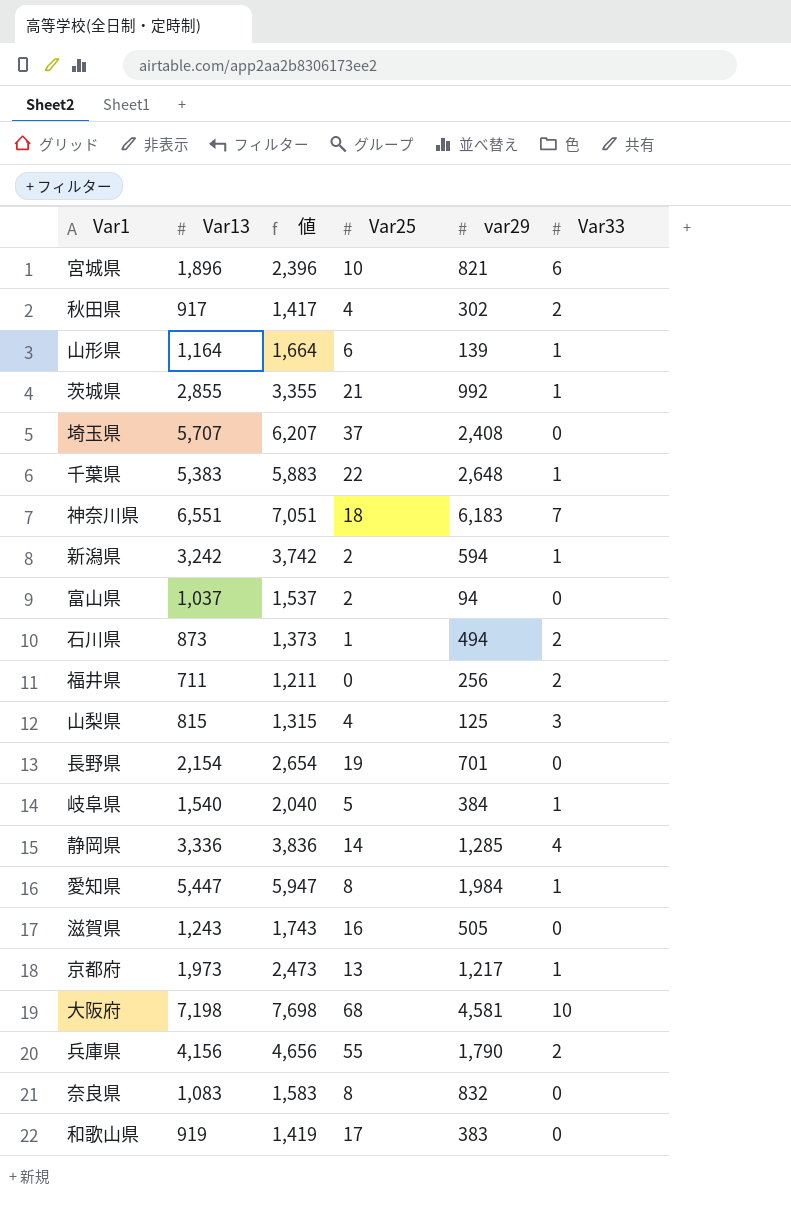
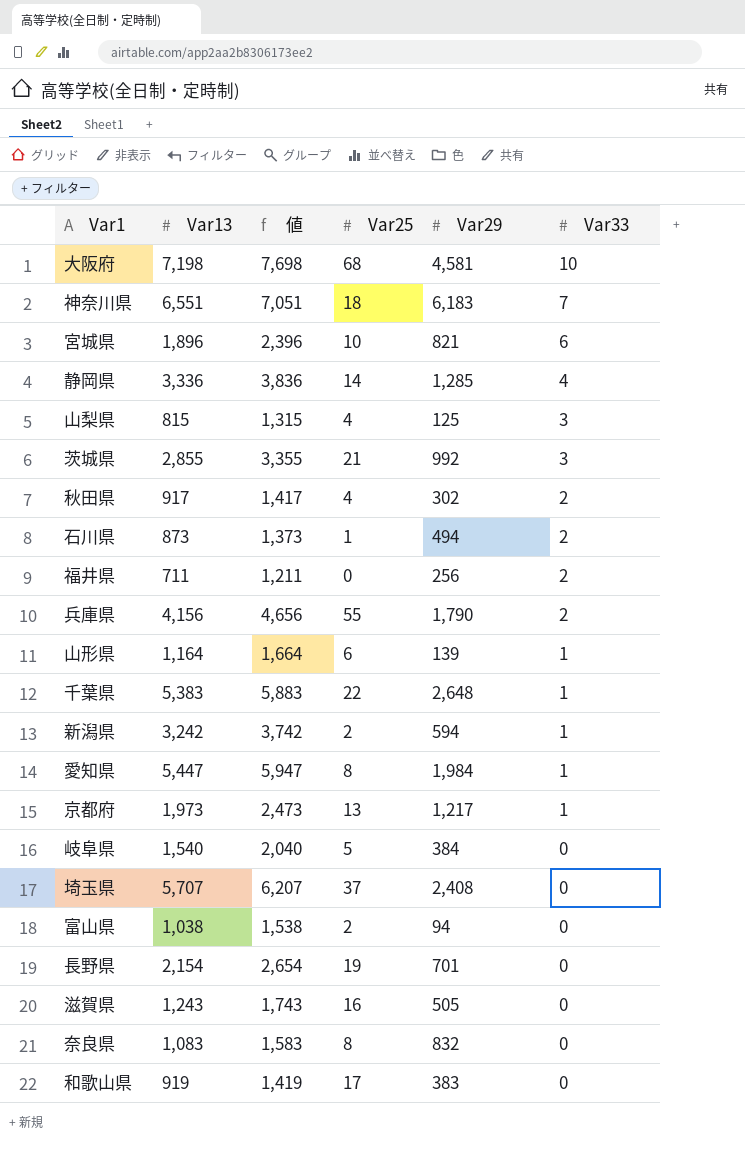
row order: none -> Var33 descending
column name: var29 -> Var29
茨城県 | Var33: 1 -> 3
岐阜県 | Var33: 1 -> 0
富山県 | Var13: 1,037 -> 1,038
富山県 | 値: 1,537 -> 1,538

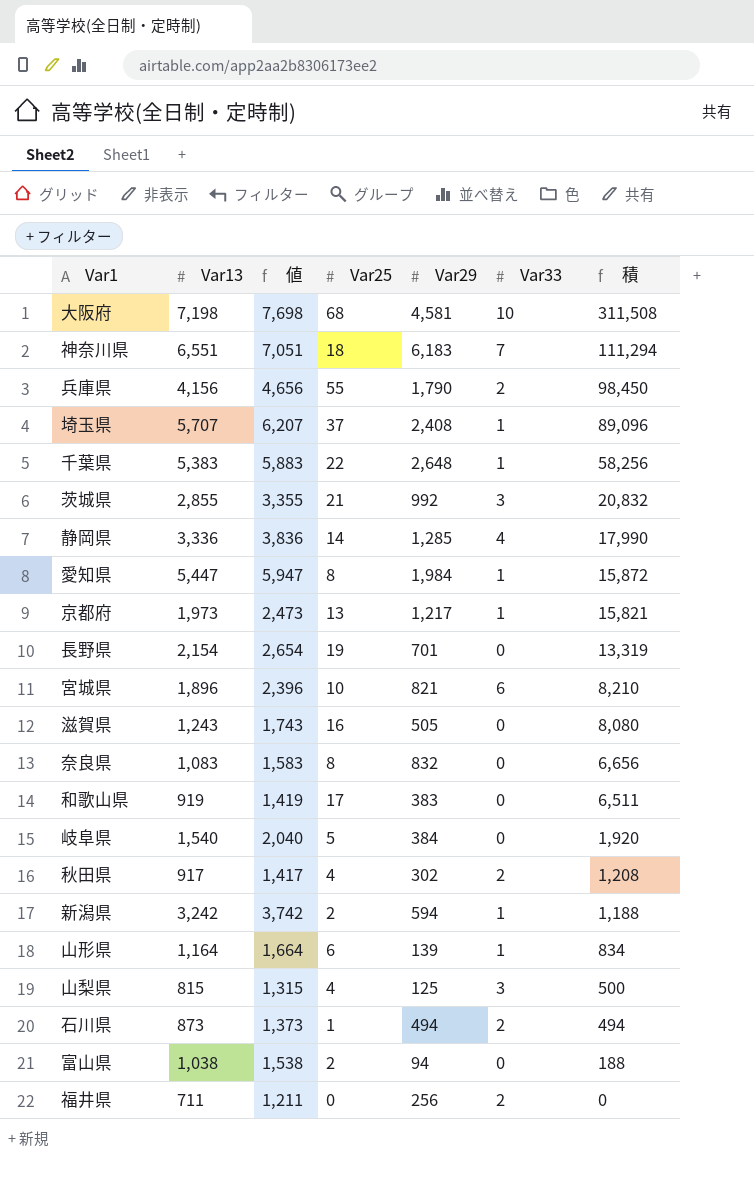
row order: Var33 descending -> 積 descending
column 積 | formula: none -> [Var25] * [Var29]
埼玉県 | Var33: 0 -> 1

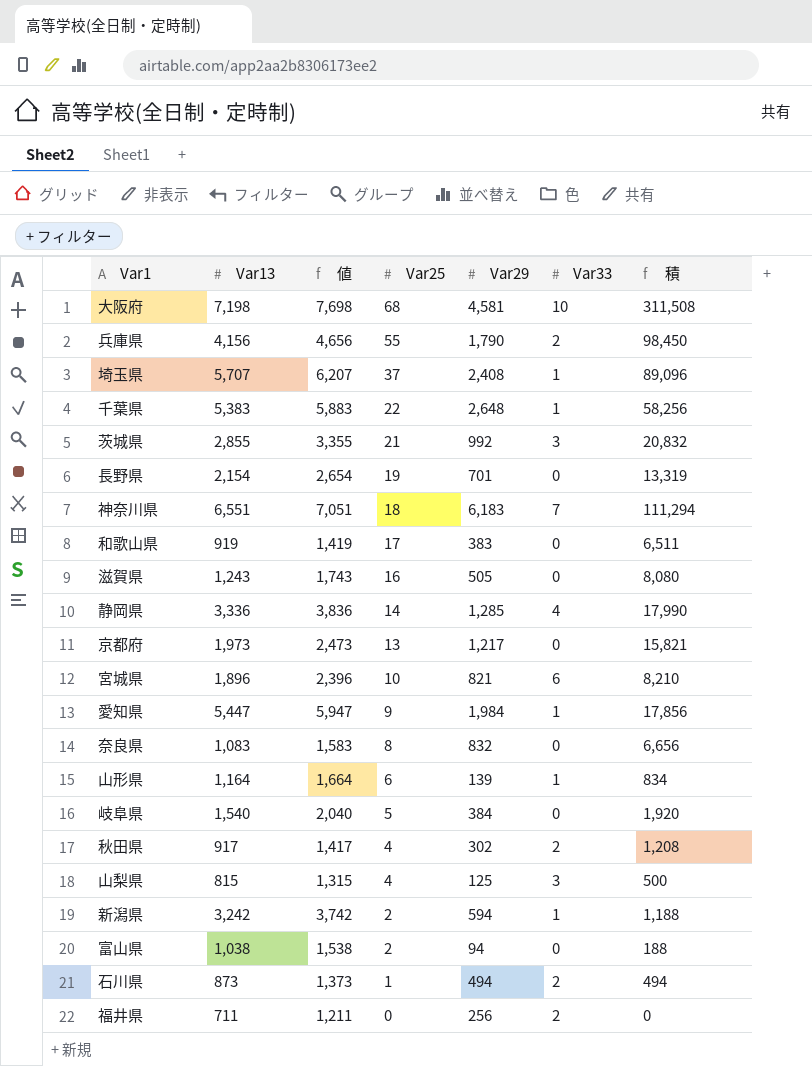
row order: 積 descending -> Var25 descending
京都府 | Var33: 1 -> 0
愛知県 | Var25: 8 -> 9
愛知県 | 積: 15,872 -> 17,856

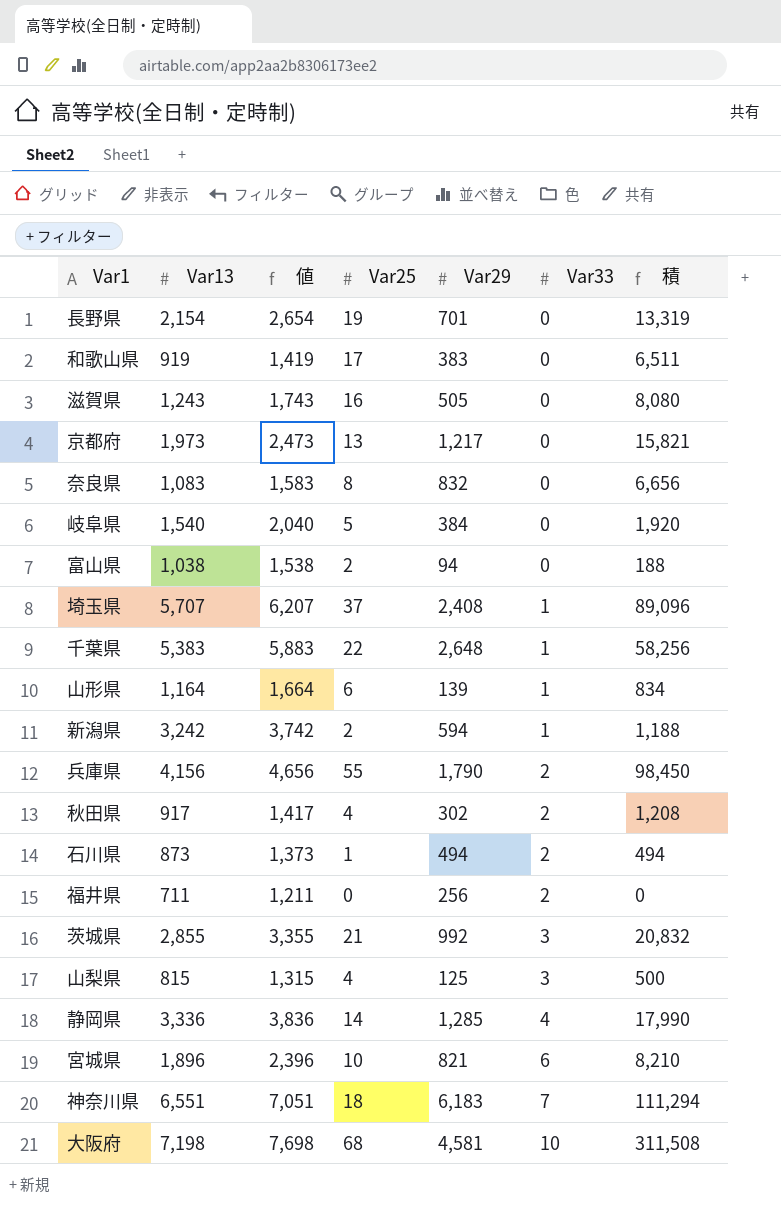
row order: Var25 descending -> Var33 ascending
row 愛知県: 5,447 | 5,947 | 9 | 1,984 | 1 | 17,856 -> none

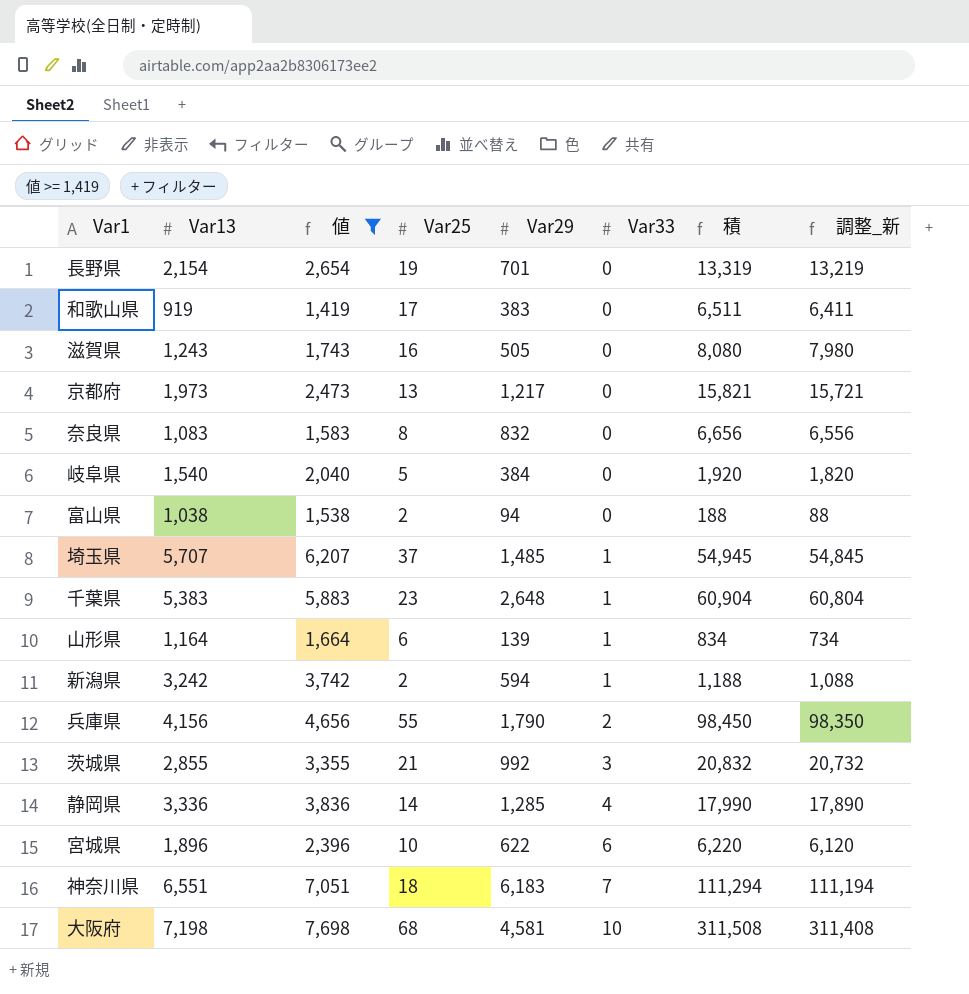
filter: none -> 値 >= 1,419
column 調整_新 | formula: none -> [積] - 100
埼玉県 | Var29: 2,408 -> 1,485
埼玉県 | 積: 89,096 -> 54,945
千葉県 | Var25: 22 -> 23
千葉県 | 積: 58,256 -> 60,904
宮城県 | Var29: 821 -> 622
宮城県 | 積: 8,210 -> 6,220

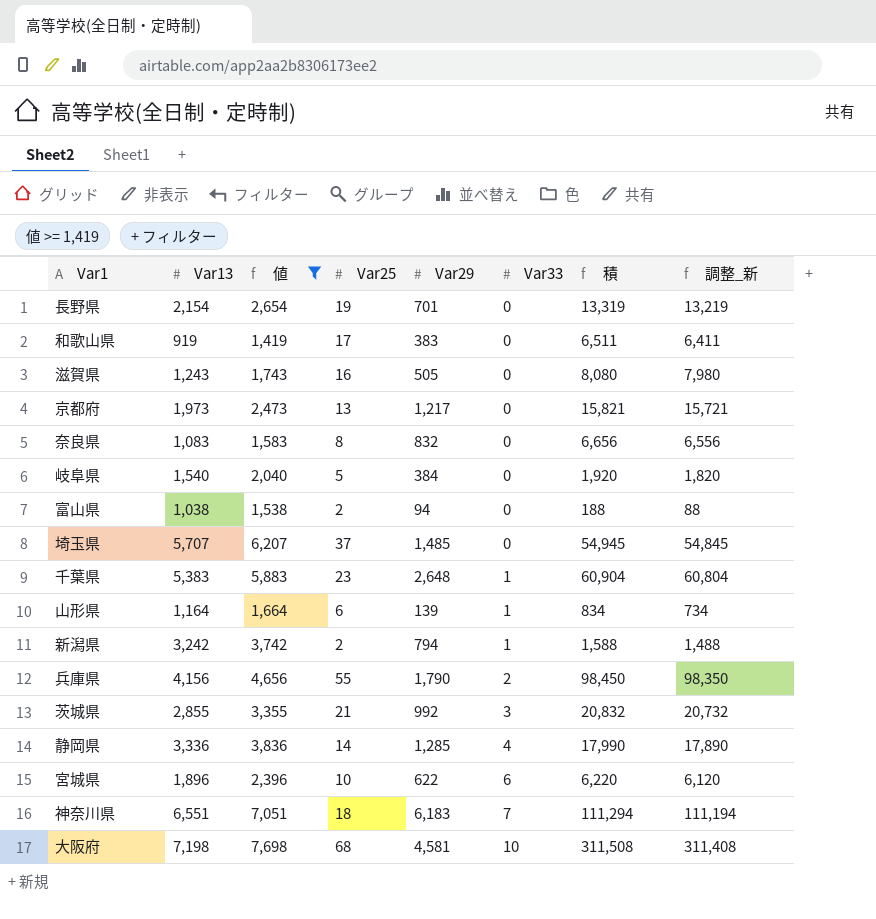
埼玉県 | Var33: 1 -> 0
新潟県 | Var29: 594 -> 794
新潟県 | 積: 1,188 -> 1,588
新潟県 | 調整_新: 1,088 -> 1,488

